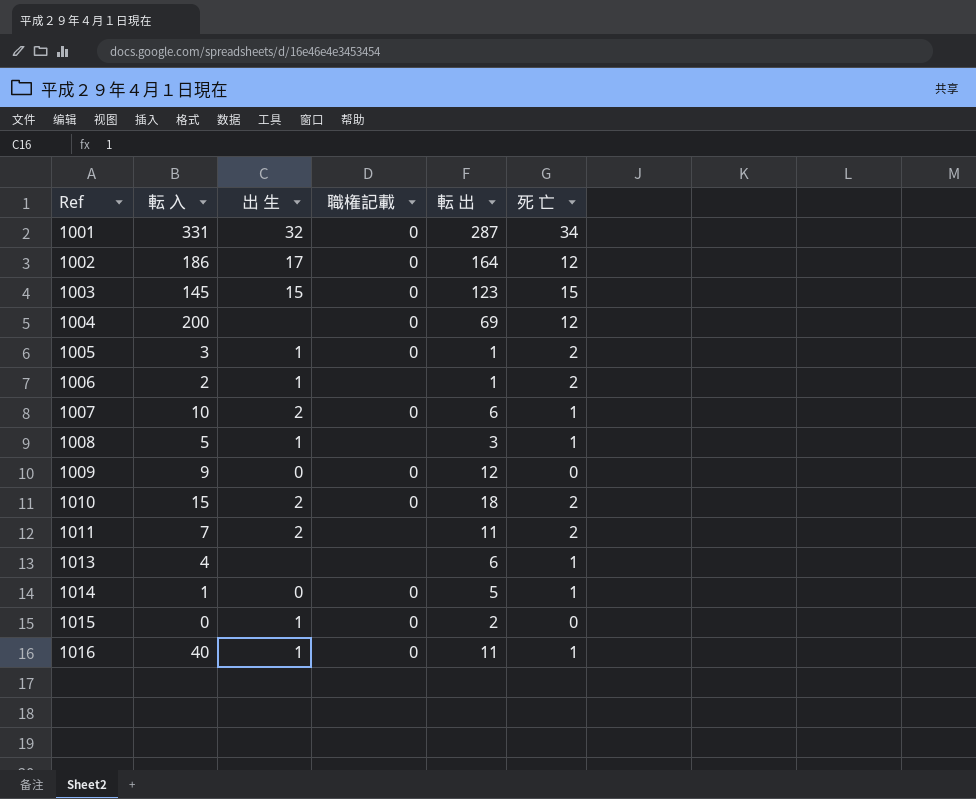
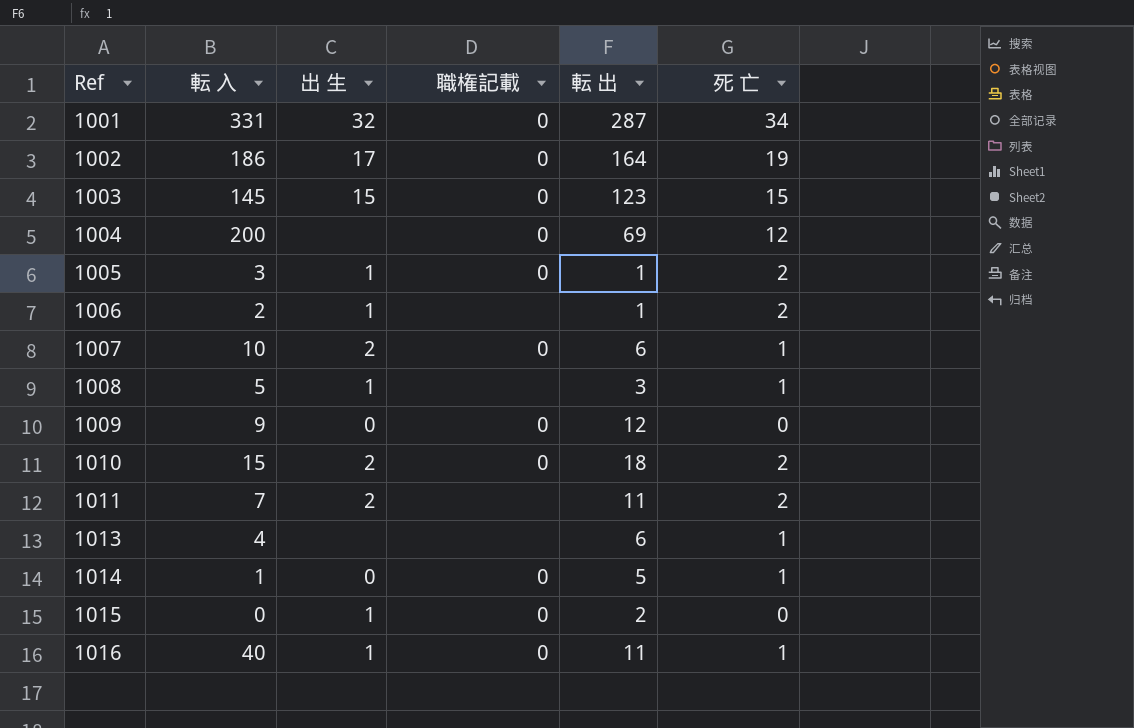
1002 | 死 亡: 12 -> 19

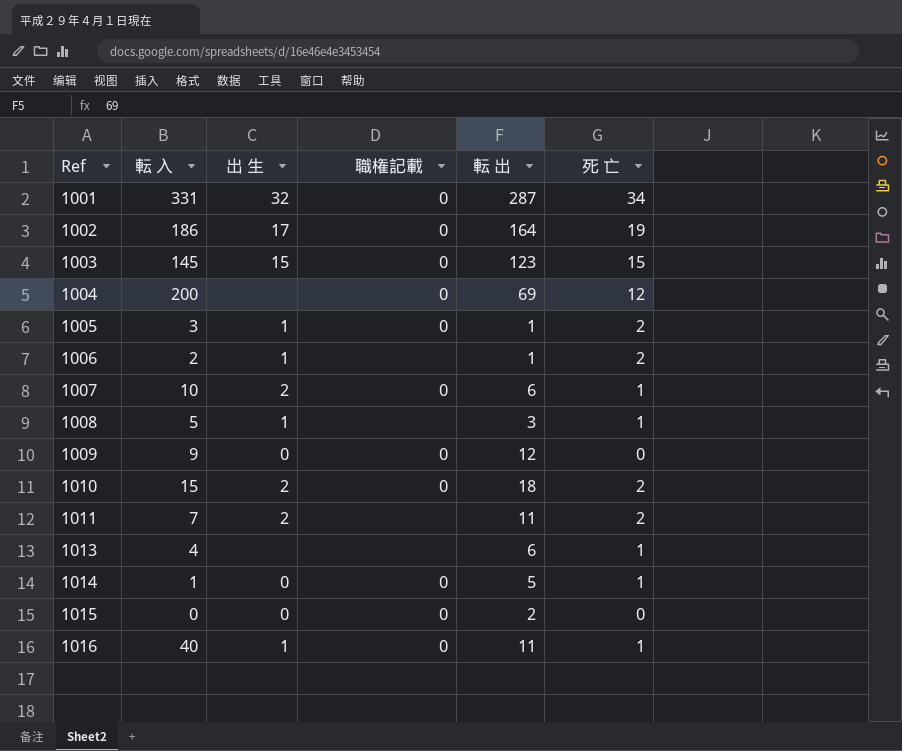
1015 | 出 生: 1 -> 0

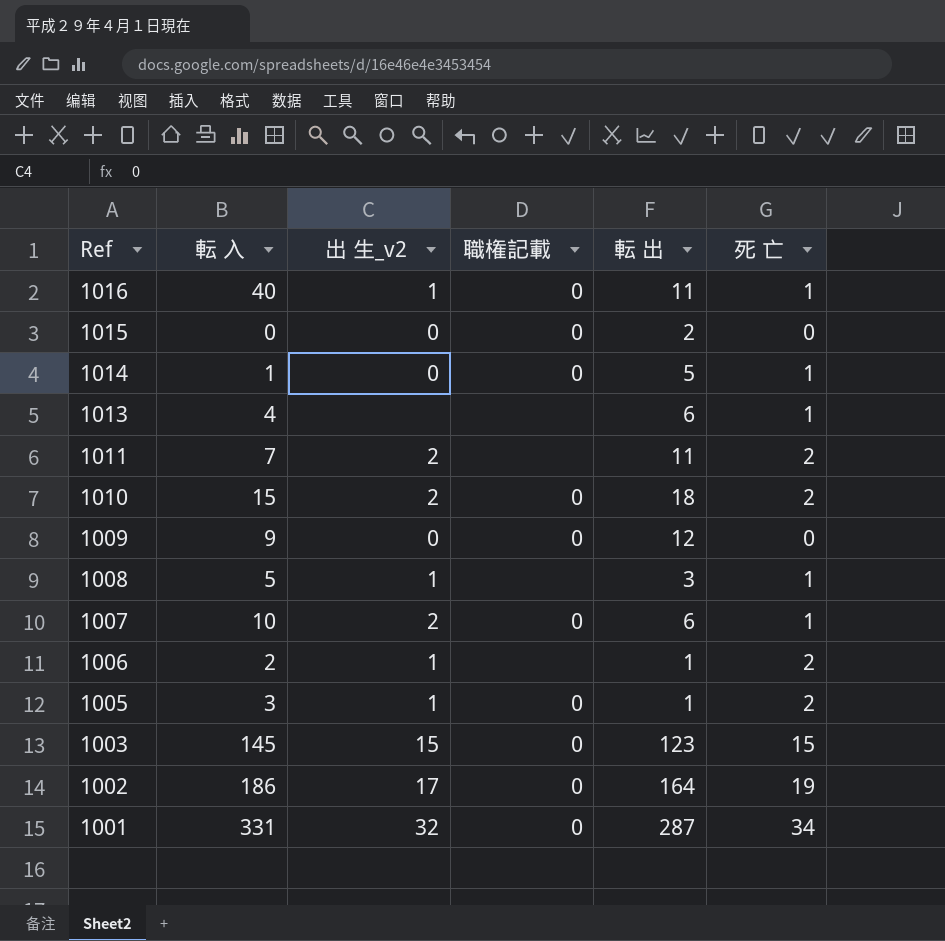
row order: Ref ascending -> Ref descending
column name: 出 生 -> 出 生_v2
row 1004: 200 | none | 0 | 69 | 12 -> none

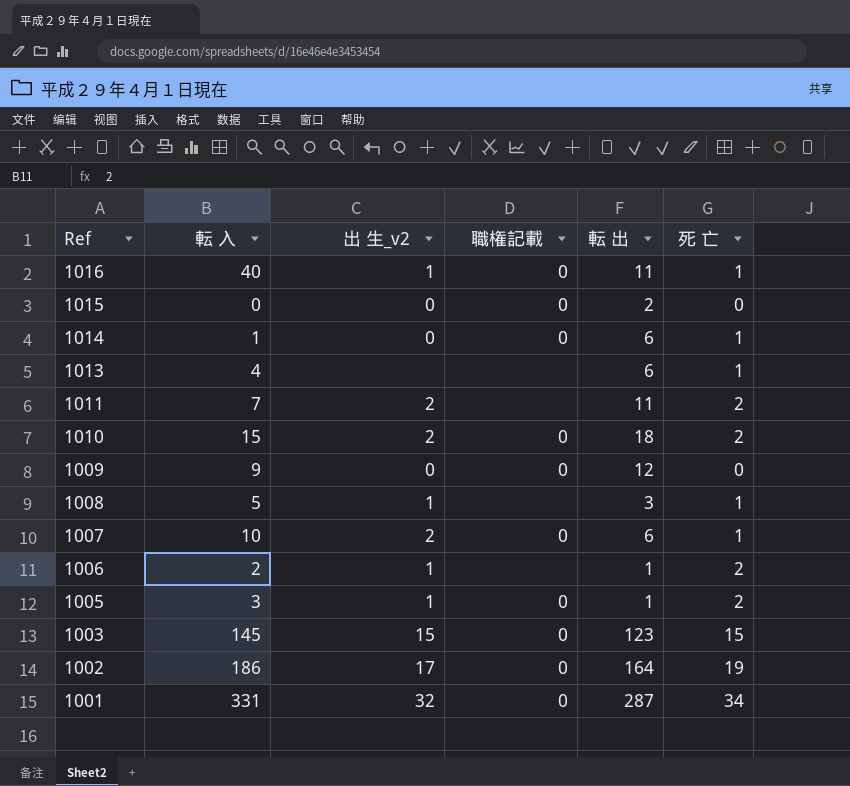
1014 | 転 出: 5 -> 6

